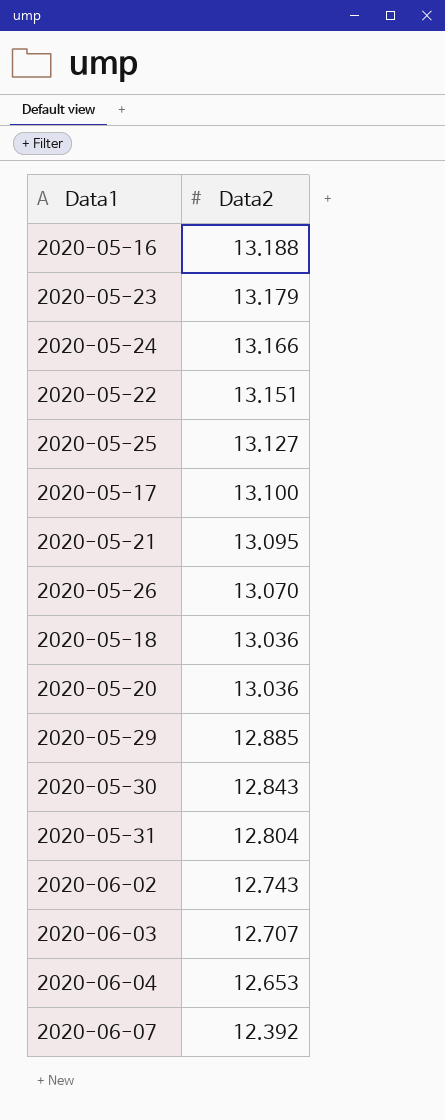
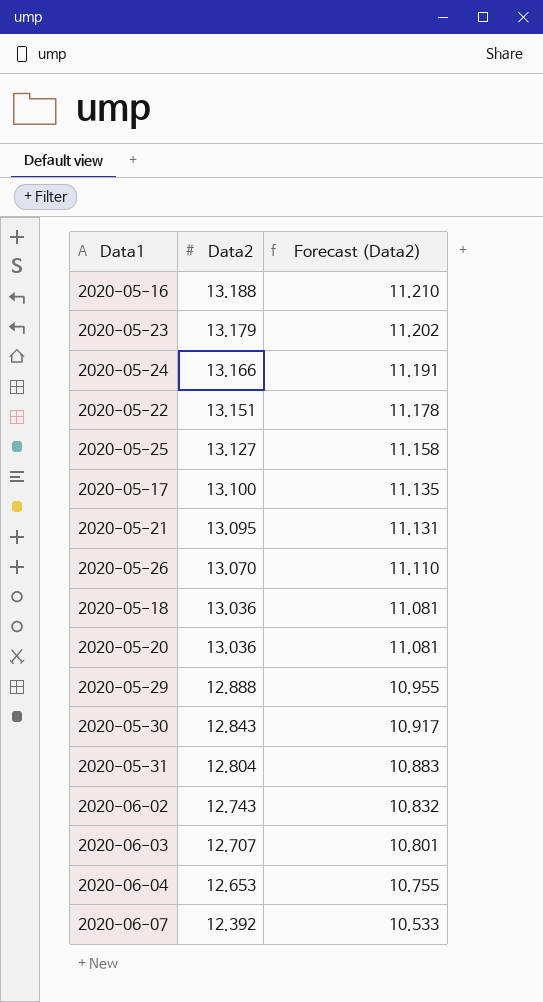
column Forecast (Data2) | formula: none -> [Data2] * 0.85
2020-05-29 | Data2: 12.885 -> 12.888

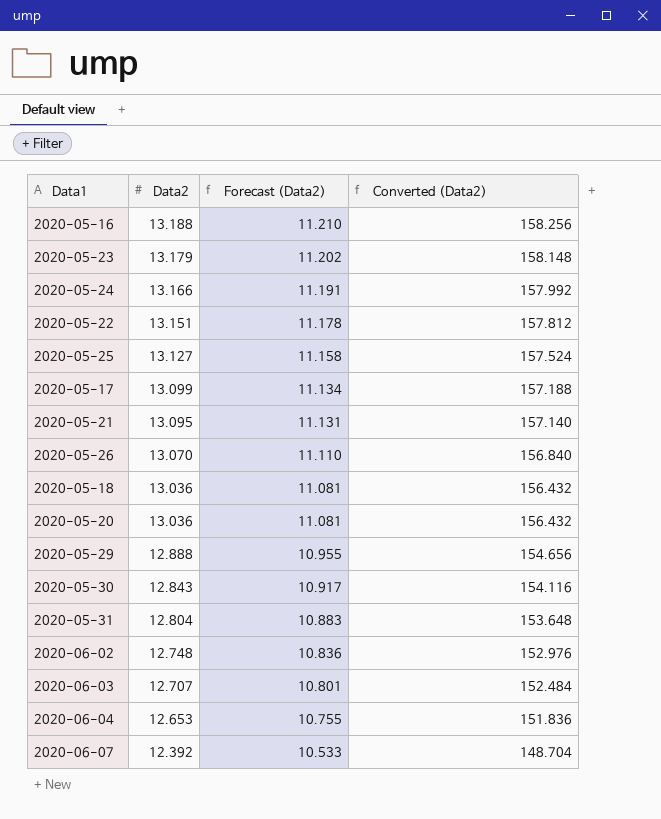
column Converted (Data2) | formula: none -> [Data2] * 12
2020-05-17 | Data2: 13.100 -> 13.099
2020-05-17 | Forecast (Data2): 11.135 -> 11.134
2020-06-02 | Data2: 12.743 -> 12.748
2020-06-02 | Forecast (Data2): 10.832 -> 10.836

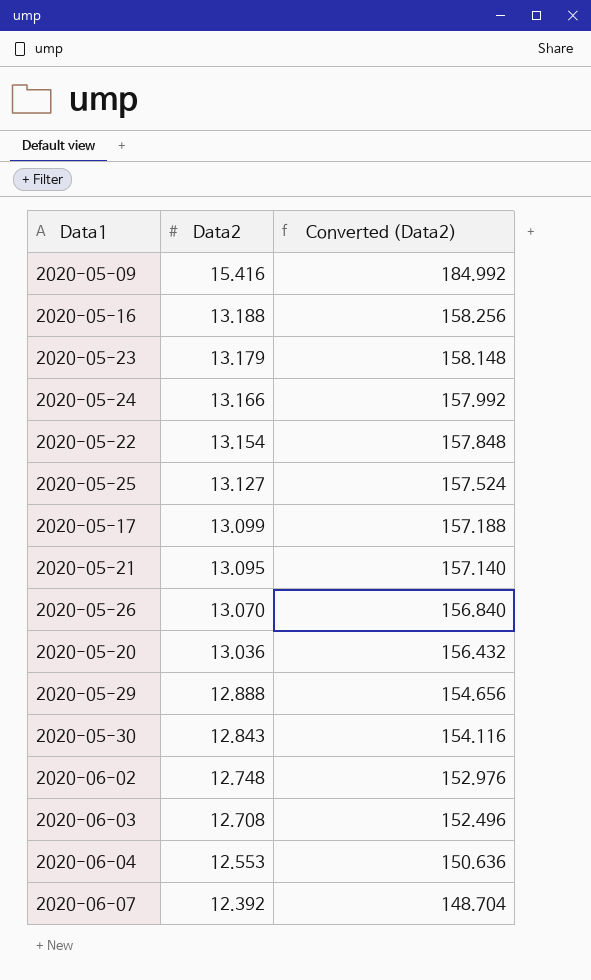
column Forecast (Data2) | formula: [Data2] * 0.85 -> none
row 2020-05-18: 13.036 | 11.081 | 156.432 -> none
row 2020-05-31: 12.804 | 10.883 | 153.648 -> none
row 2020-05-09: none -> 15.416 | 184.992
2020-05-22 | Data2: 13.151 -> 13.154
2020-05-22 | Converted (Data2): 157.812 -> 157.848
2020-06-03 | Data2: 12.707 -> 12.708
2020-06-03 | Converted (Data2): 152.484 -> 152.496
2020-06-04 | Data2: 12.653 -> 12.553
2020-06-04 | Converted (Data2): 151.836 -> 150.636

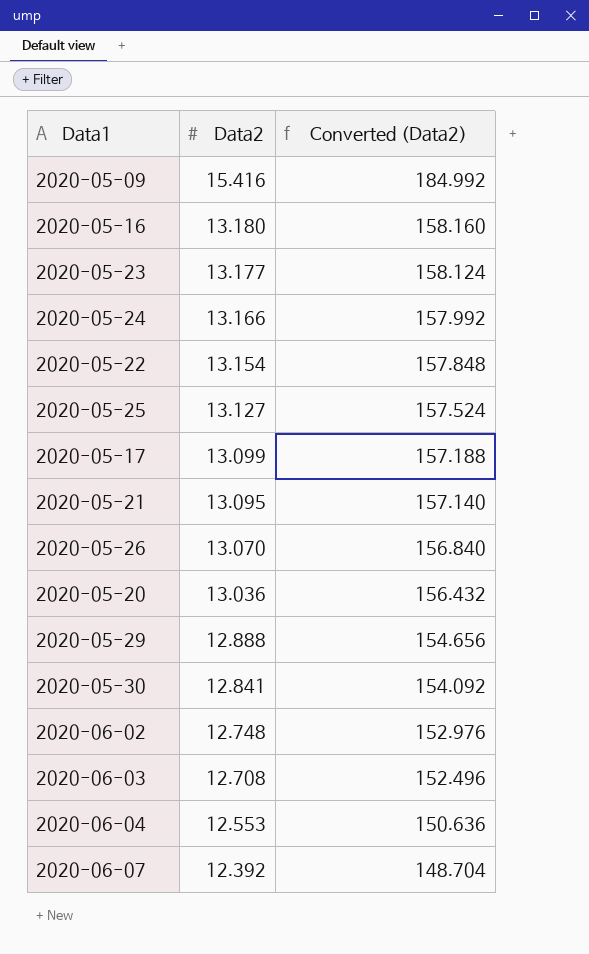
2020-05-16 | Data2: 13.188 -> 13.180
2020-05-16 | Converted (Data2): 158.256 -> 158.160
2020-05-23 | Data2: 13.179 -> 13.177
2020-05-23 | Converted (Data2): 158.148 -> 158.124
2020-05-30 | Data2: 12.843 -> 12.841
2020-05-30 | Converted (Data2): 154.116 -> 154.092

